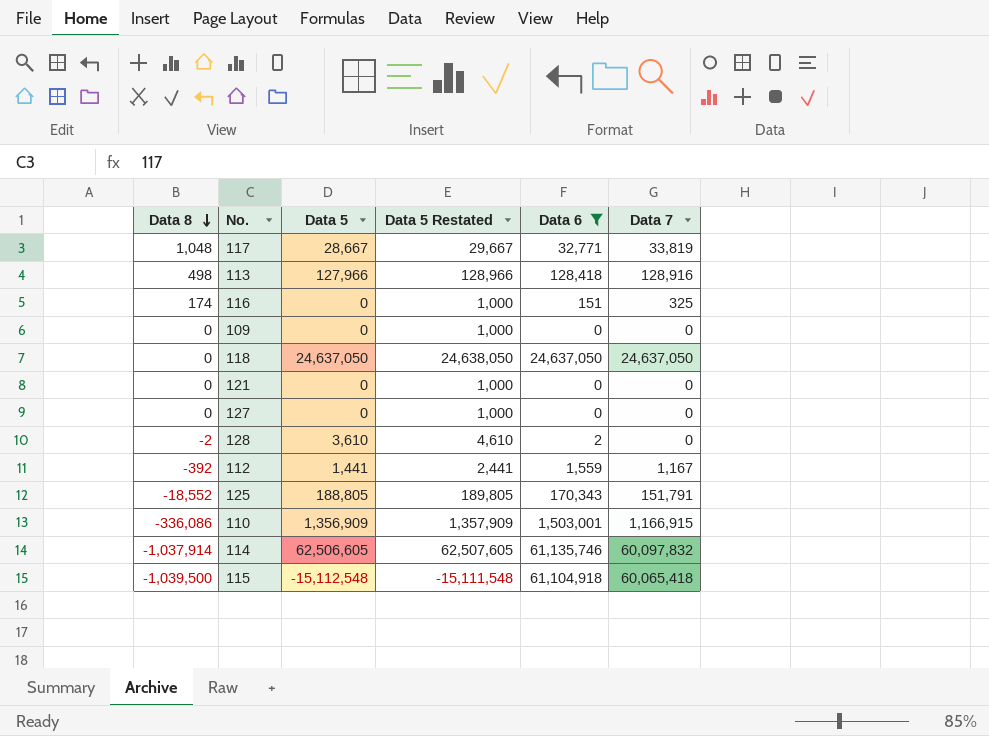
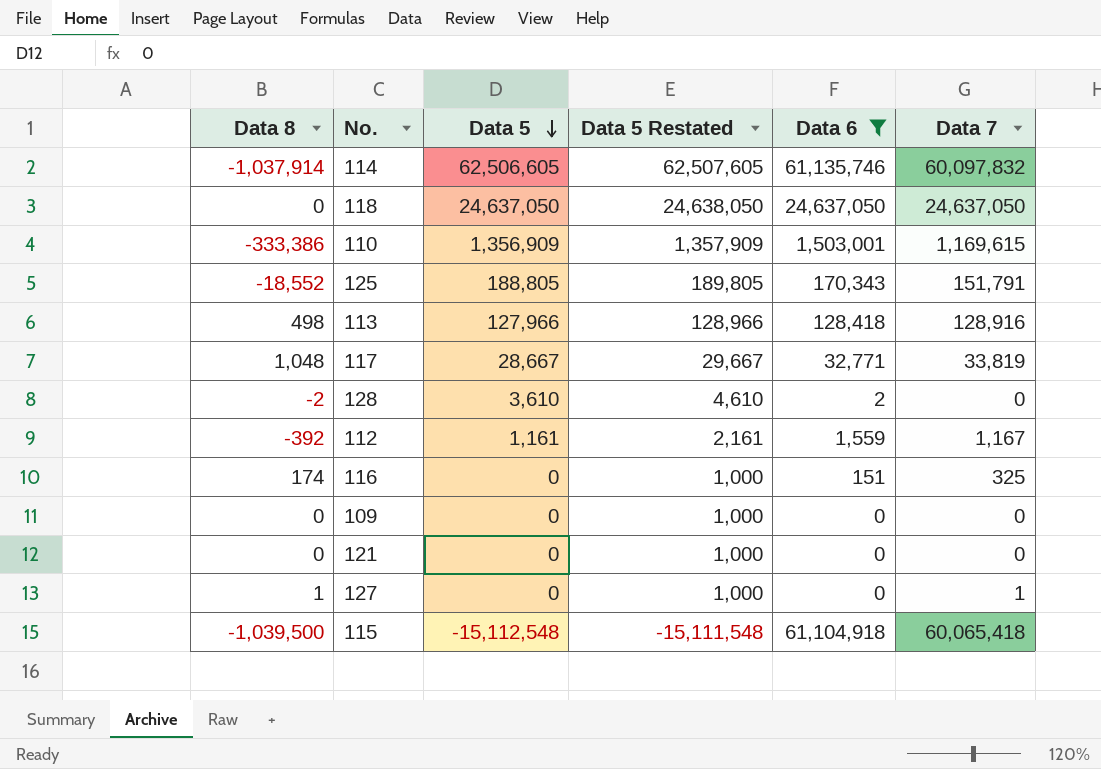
row order: Data 8 descending -> Data 5 descending
110 | Data 8: -336,086 -> -333,386
110 | Data 7: 1,166,915 -> 1,169,615
112 | Data 5: 1,441 -> 1,161
112 | Data 5 Restated: 2,441 -> 2,161
127 | Data 8: 0 -> 1
127 | Data 7: 0 -> 1

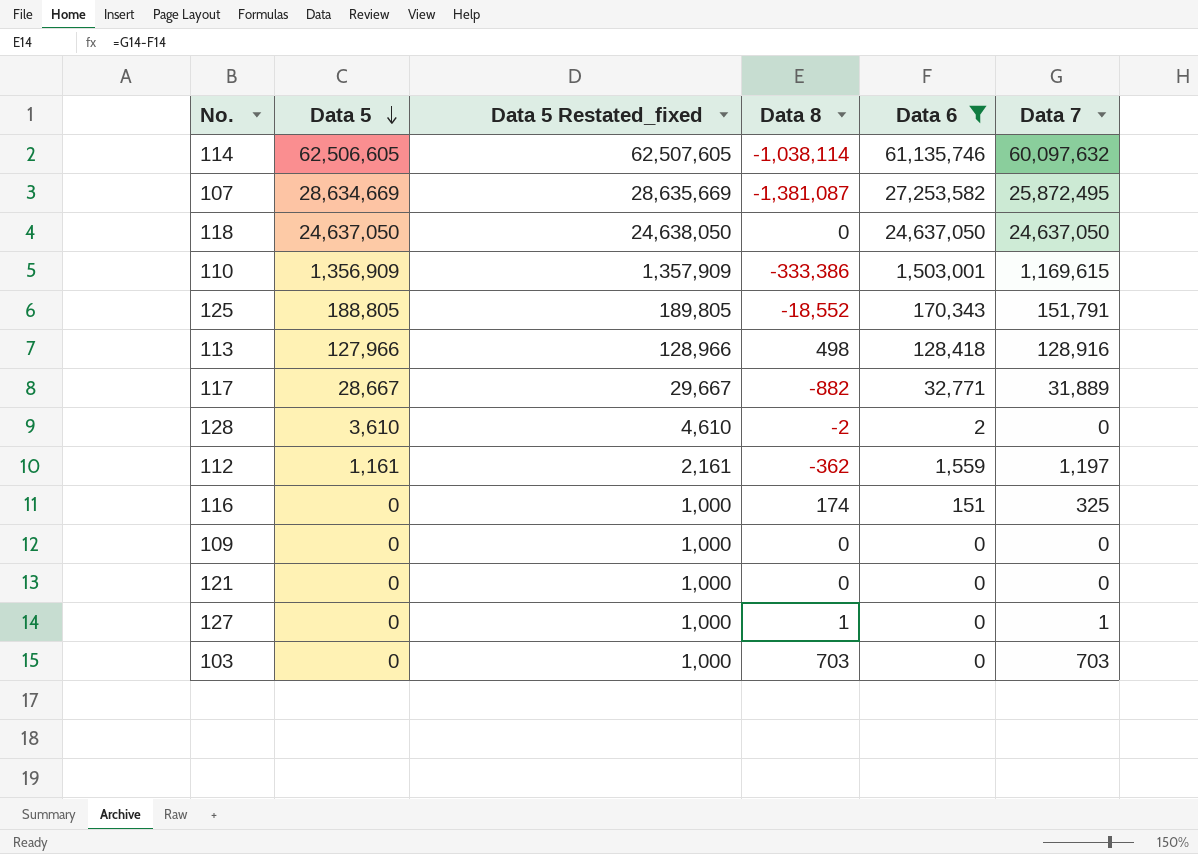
column name: Data 5 Restated -> Data 5 Restated_fixed
column Data 8 | position: 1 -> 4
row 115: -1,039,500 | -15,112,548 | -15,111,548 | 61,104,918 | 60,065,418 -> none
114 | Data 8: -1,037,914 -> -1,038,114
114 | Data 7: 60,097,832 -> 60,097,632
row 107: none -> 28,634,669 | 28,635,669 | -1,381,087 | 27,253,582 | 25,872,495
117 | Data 8: 1,048 -> -882
117 | Data 7: 33,819 -> 31,889
112 | Data 8: -392 -> -362
112 | Data 7: 1,167 -> 1,197
row 103: none -> 0 | 1,000 | 703 | 0 | 703

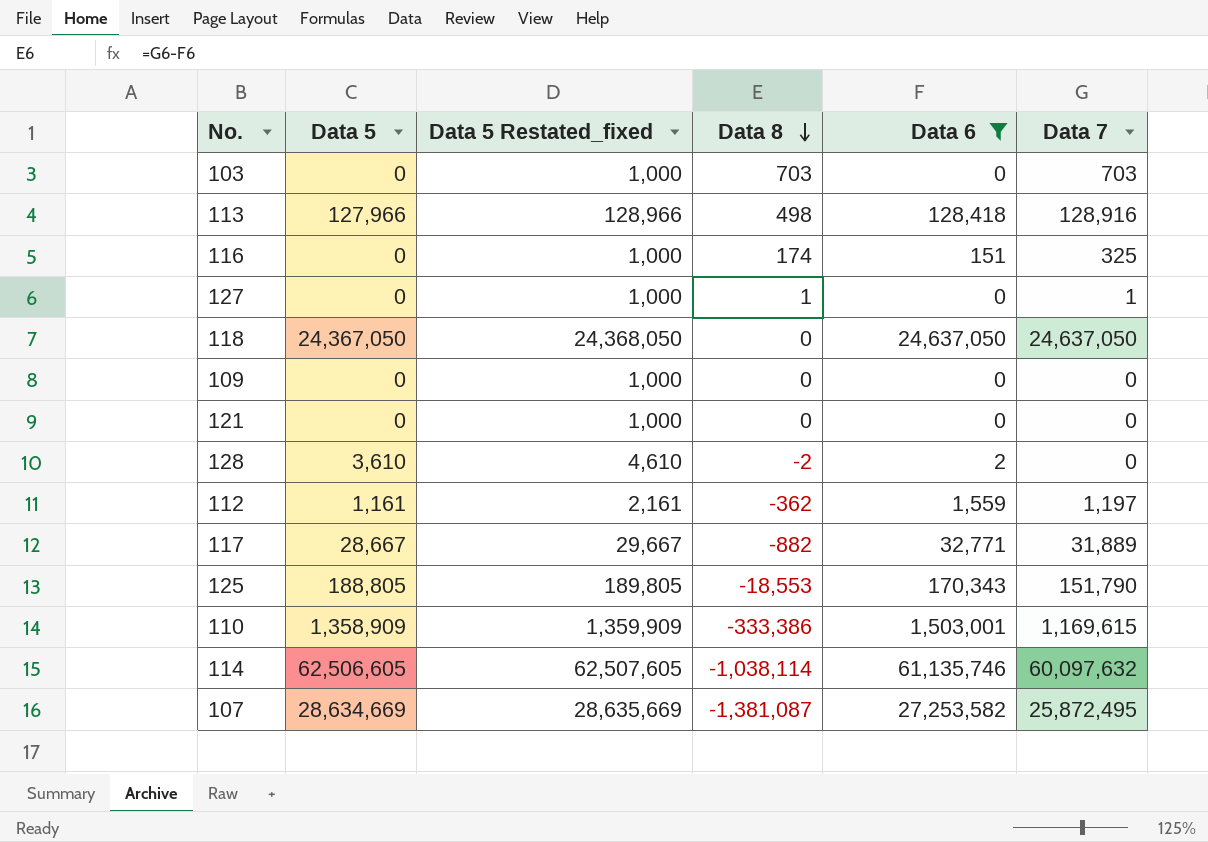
row order: Data 5 descending -> Data 8 descending
118 | Data 5: 24,637,050 -> 24,367,050
118 | Data 5 Restated_fixed: 24,638,050 -> 24,368,050
125 | Data 8: -18,552 -> -18,553
125 | Data 7: 151,791 -> 151,790
110 | Data 5: 1,356,909 -> 1,358,909
110 | Data 5 Restated_fixed: 1,357,909 -> 1,359,909

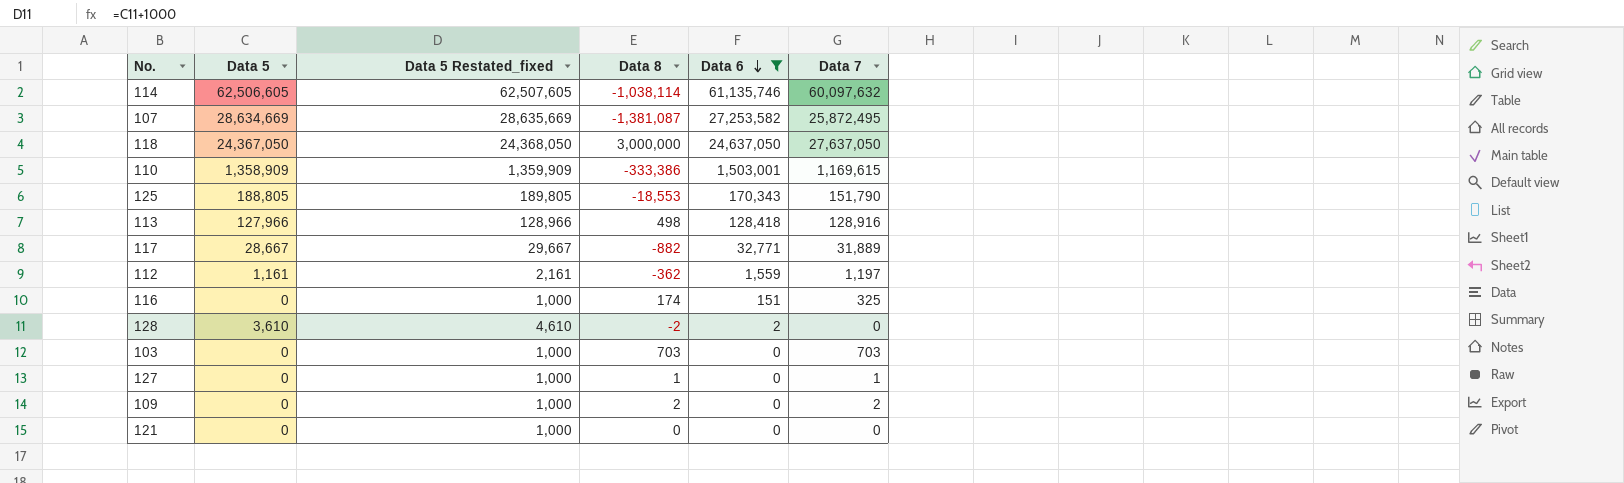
row order: Data 8 descending -> Data 6 descending
118 | Data 8: 0 -> 3,000,000
118 | Data 7: 24,637,050 -> 27,637,050
109 | Data 8: 0 -> 2
109 | Data 7: 0 -> 2

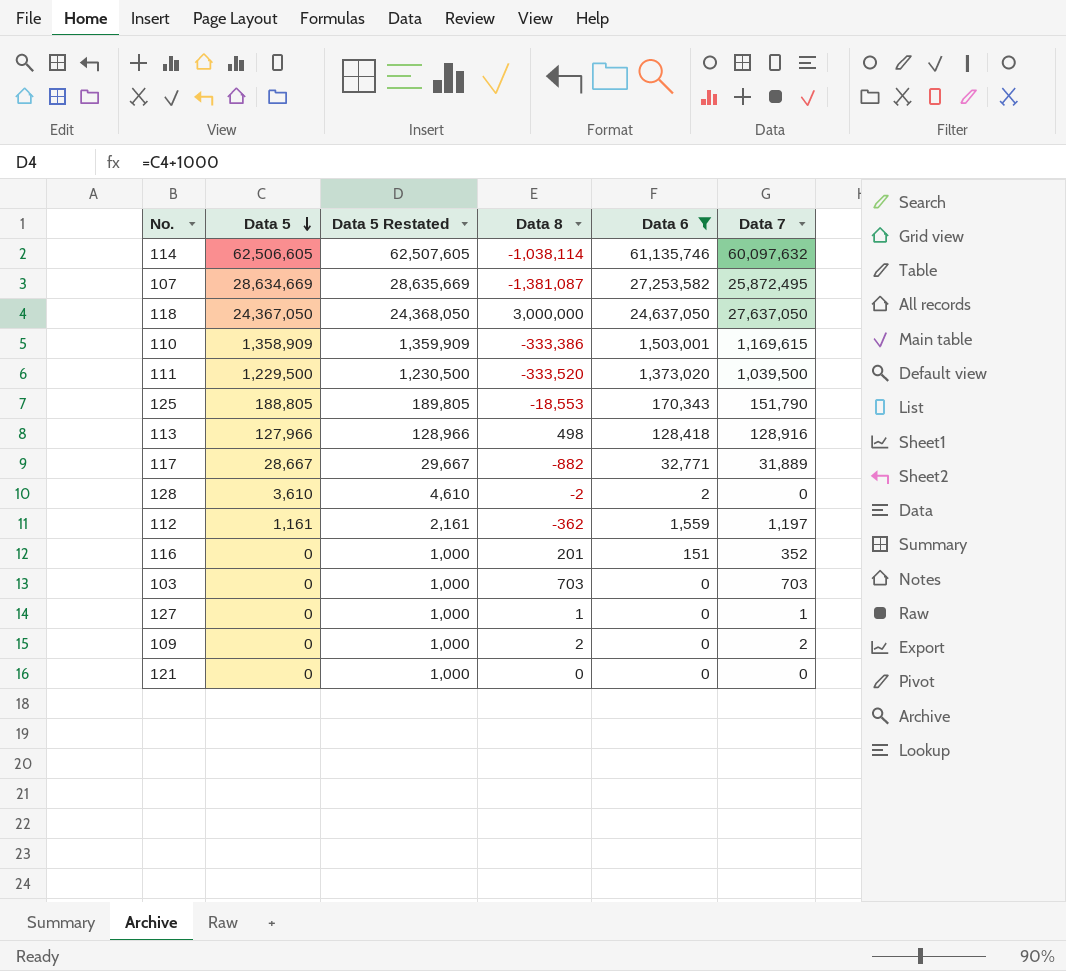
row order: Data 6 descending -> Data 5 descending
column name: Data 5 Restated_fixed -> Data 5 Restated
row 111: none -> 1,229,500 | 1,230,500 | -333,520 | 1,373,020 | 1,039,500
116 | Data 8: 174 -> 201
116 | Data 7: 325 -> 352

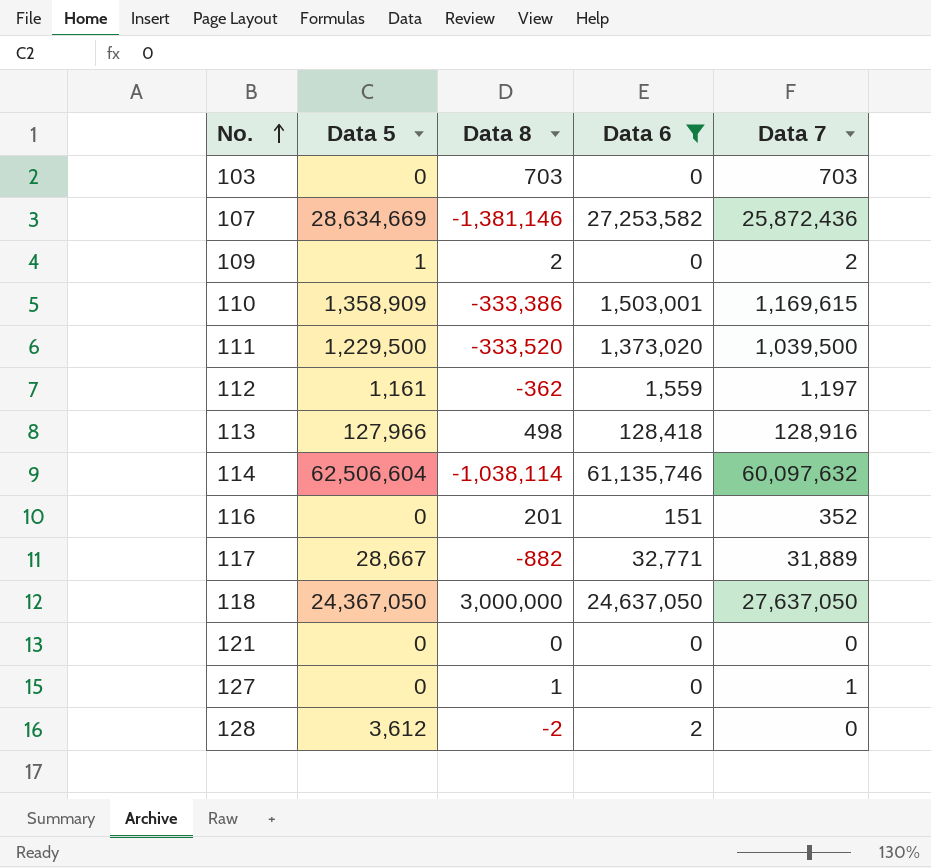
row order: Data 5 descending -> No. ascending
column Data 5 Restated | formula: [Data 5] + 1000 -> none
row 125: 188,805 | 189,805 | -18,553 | 170,343 | 151,790 -> none
107 | Data 8: -1,381,087 -> -1,381,146
107 | Data 7: 25,872,495 -> 25,872,436
109 | Data 5: 0 -> 1
114 | Data 5: 62,506,605 -> 62,506,604
128 | Data 5: 3,610 -> 3,612

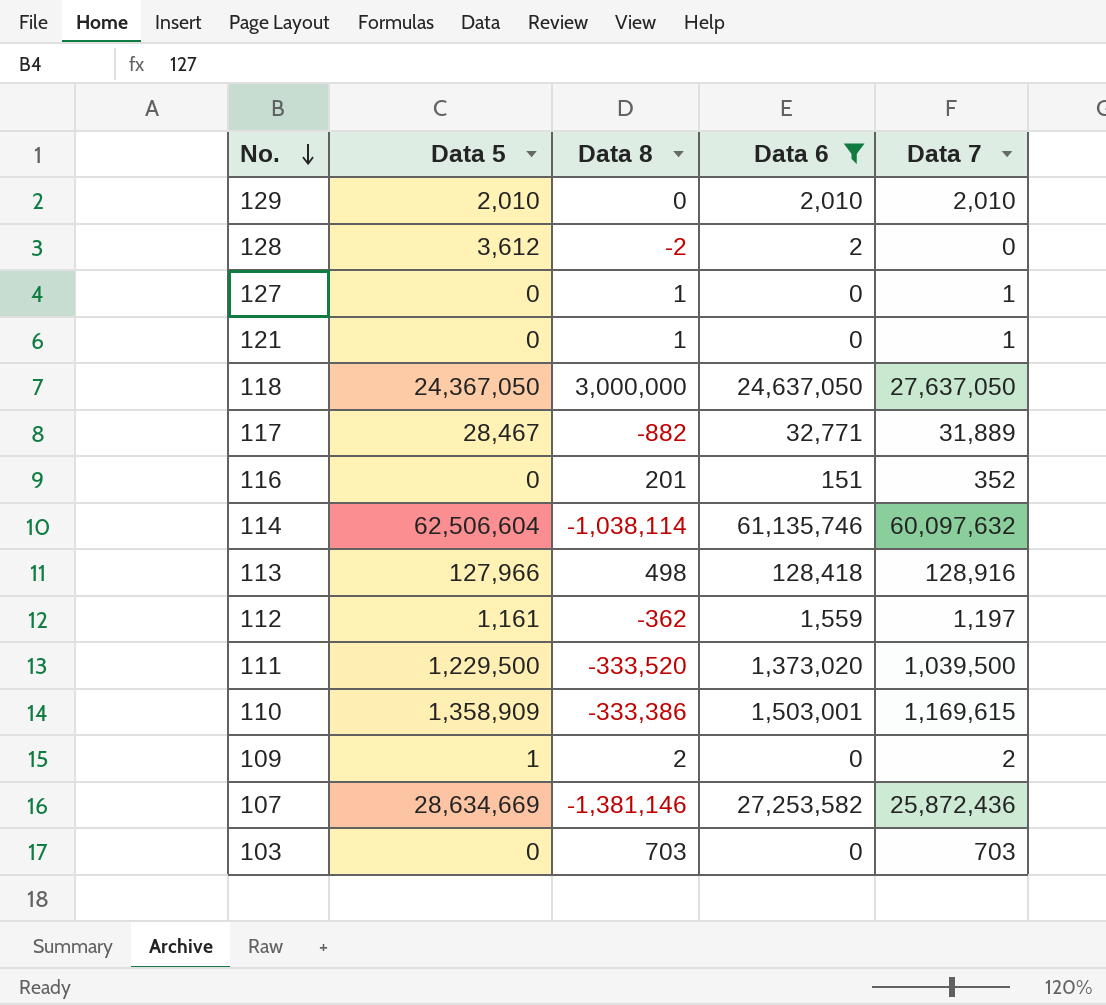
row order: No. ascending -> No. descending
row 129: none -> 2,010 | 0 | 2,010 | 2,010
121 | Data 8: 0 -> 1
121 | Data 7: 0 -> 1
117 | Data 5: 28,667 -> 28,467

